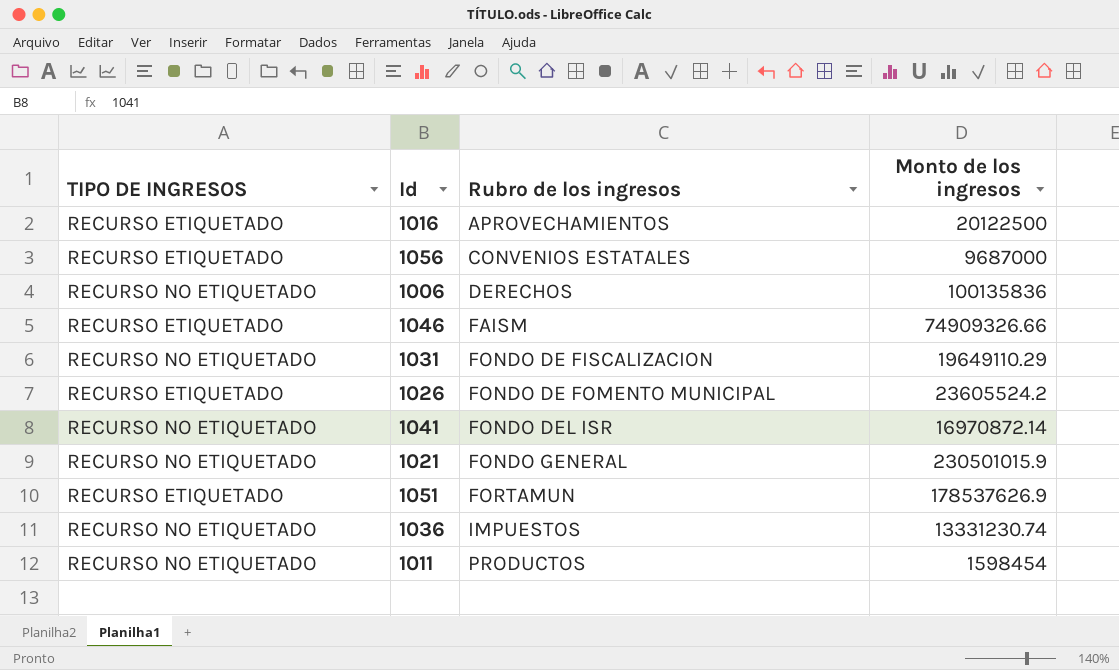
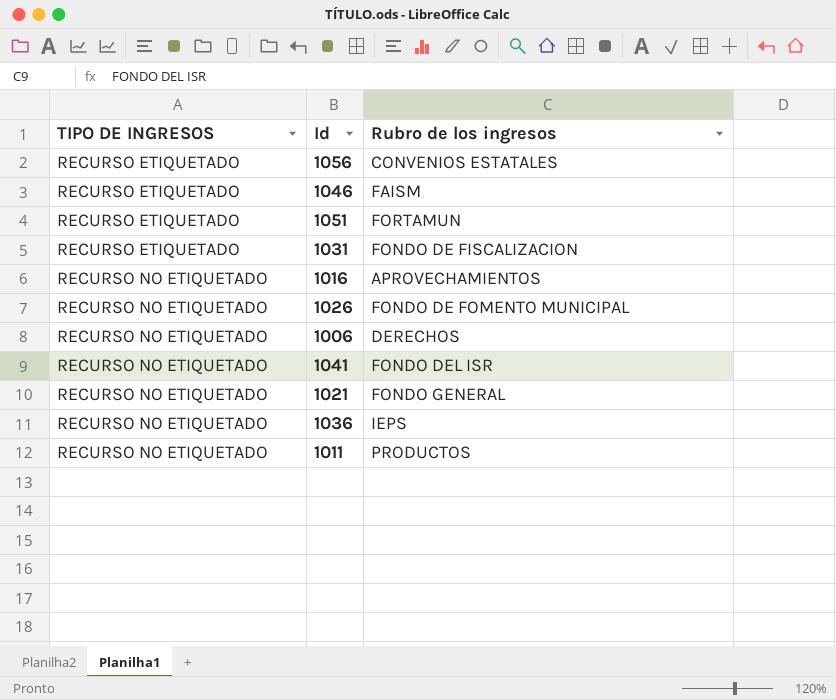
row order: Rubro de los ingresos ascending -> TIPO DE INGRESOS ascending
column Monto de los ingresos | position: 4 -> none
1031 | TIPO DE INGRESOS: RECURSO NO ETIQUETADO -> RECURSO ETIQUETADO
1016 | TIPO DE INGRESOS: RECURSO ETIQUETADO -> RECURSO NO ETIQUETADO
1026 | TIPO DE INGRESOS: RECURSO ETIQUETADO -> RECURSO NO ETIQUETADO
1036 | Rubro de los ingresos: IMPUESTOS -> IEPS

